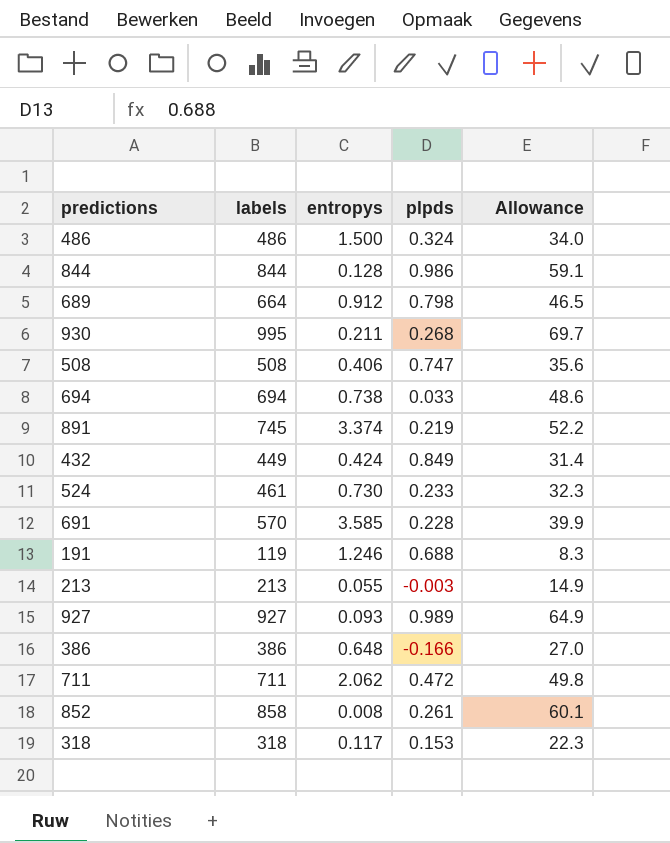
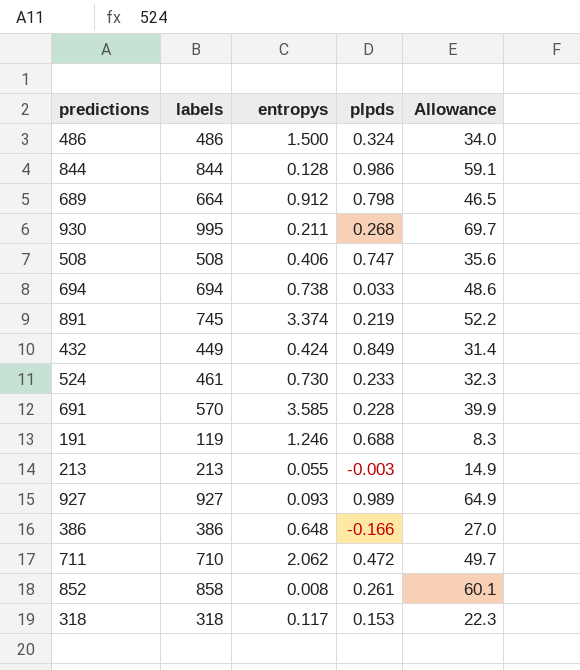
711 | labels: 711 -> 710
711 | Allowance: 49.8 -> 49.7

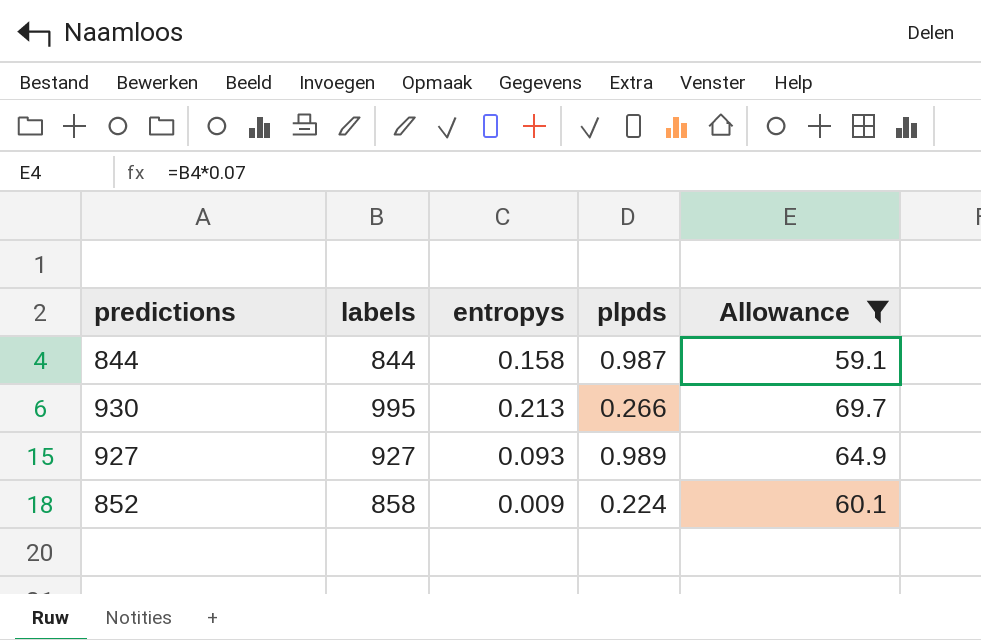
filter: none -> Allowance >= 59.1
844 | entropys: 0.128 -> 0.158
844 | plpds: 0.986 -> 0.987
930 | entropys: 0.211 -> 0.213
930 | plpds: 0.268 -> 0.266
852 | entropys: 0.008 -> 0.009
852 | plpds: 0.261 -> 0.224

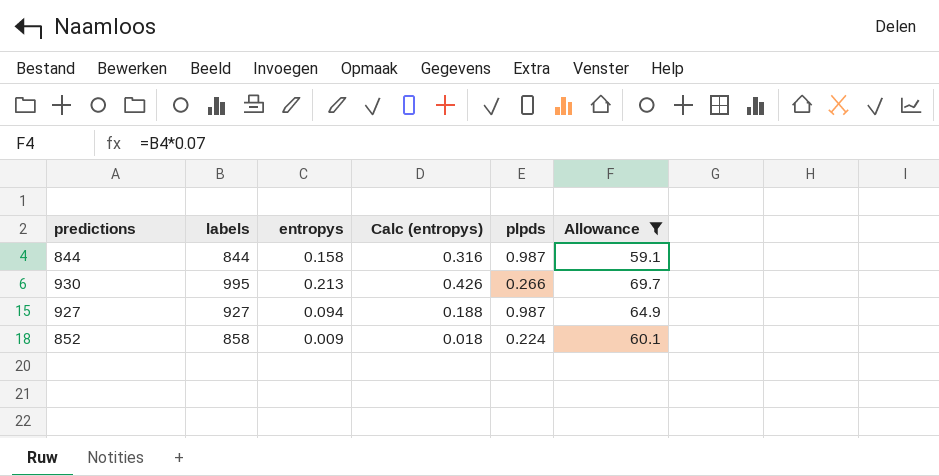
column Calc (entropys) | formula: none -> [entropys] * 2
927 | entropys: 0.093 -> 0.094
927 | plpds: 0.989 -> 0.987

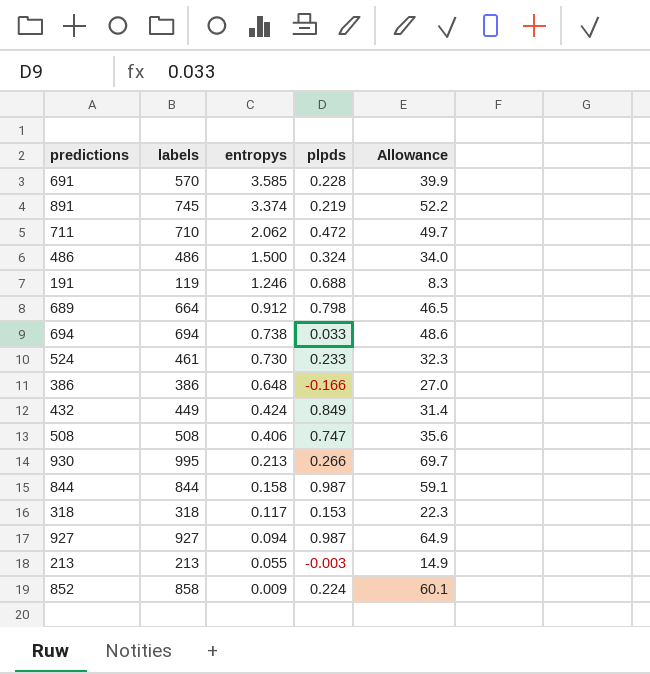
filter: Allowance >= 59.1 -> none
row order: none -> entropys descending
column Calc (entropys) | formula: [entropys] * 2 -> none

